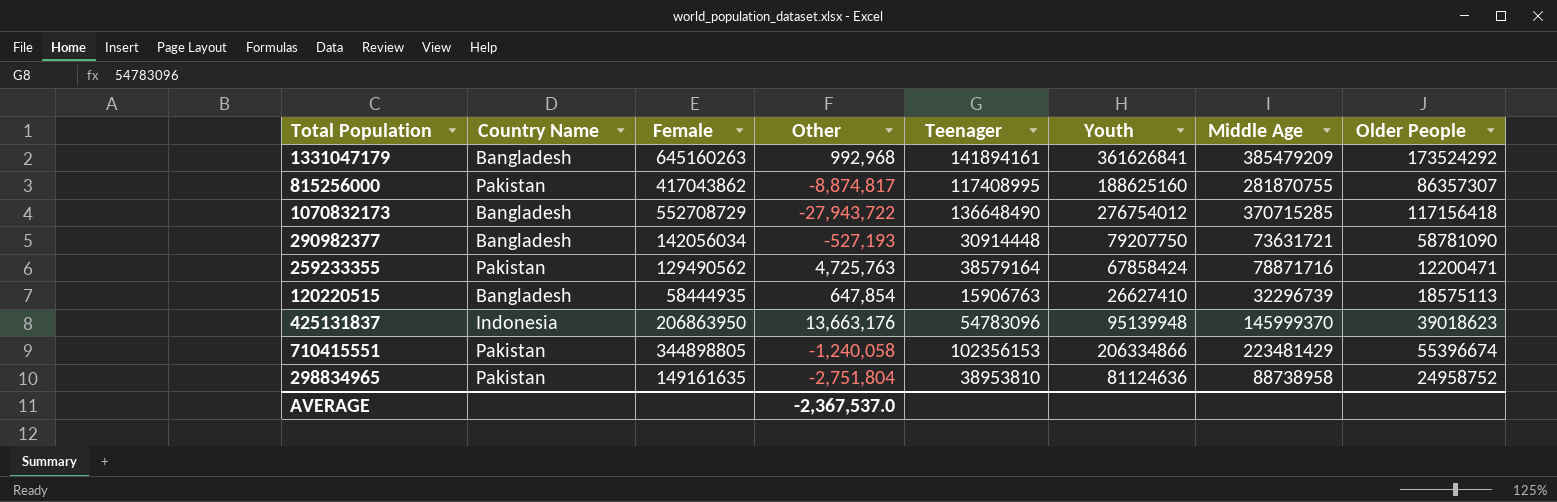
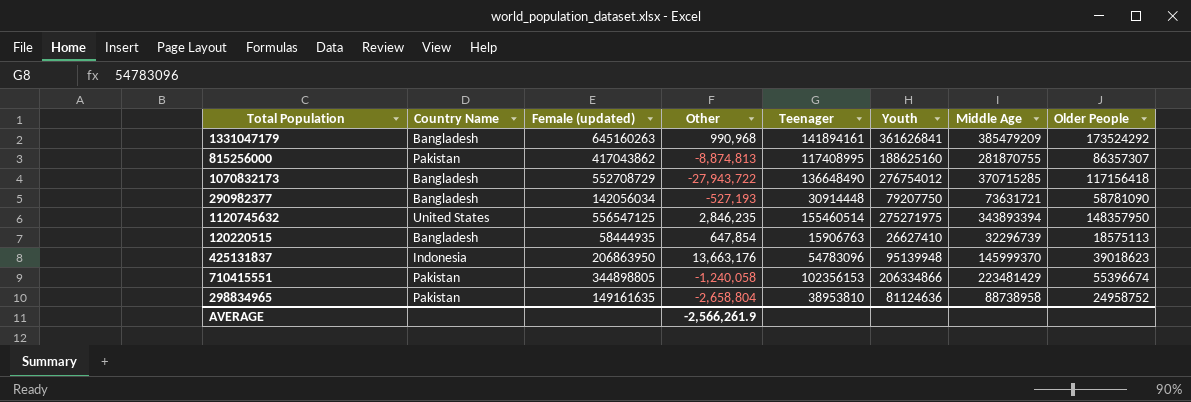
column name: Female -> Female (updated)
row 259233355: Pakistan | 129490562 | 4,725,763 | 38579164 | 67858424 | 78871716 | 12200471 -> none
1331047179 | Other: 992,968 -> 990,968
815256000 | Other: -8,874,817 -> -8,874,813
row 1120745632: none -> United States | 556547125 | 2,846,235 | 155460514 | 275271975 | 343893394 | 148357950
298834965 | Other: -2,751,804 -> -2,658,804
AVERAGE | Other: -2,367,537.0 -> -2,566,261.9

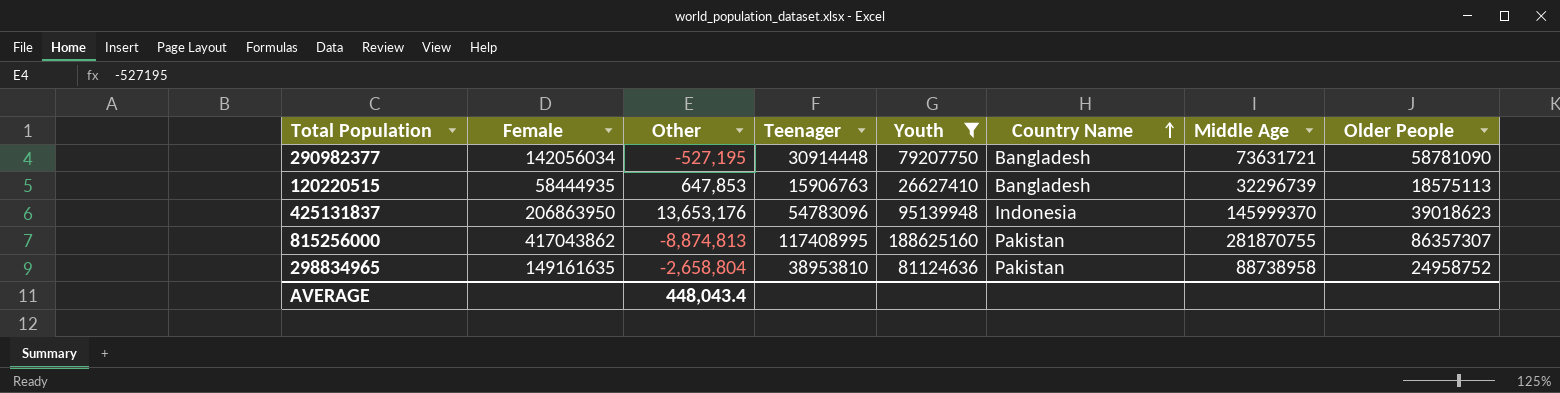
filter: none -> Youth <= 188625160
row order: none -> Country Name ascending
column name: Female (updated) -> Female
column Country Name | position: 2 -> 6
290982377 | Other: -527,193 -> -527,195
120220515 | Other: 647,854 -> 647,853
425131837 | Other: 13,663,176 -> 13,653,176
AVERAGE | Other: -2,566,261.9 -> 448,043.4

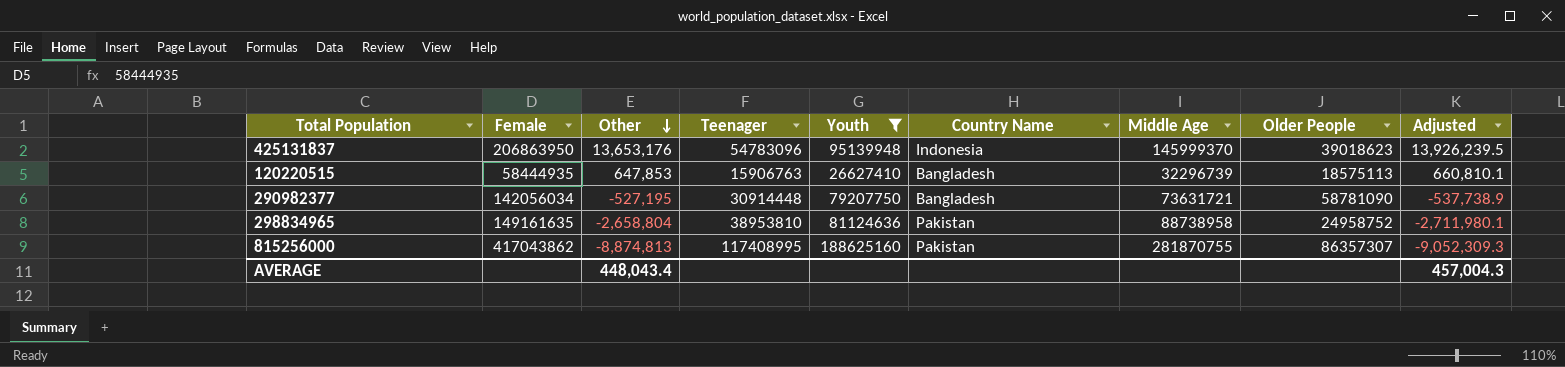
row order: Country Name ascending -> Other descending
column Adjusted | formula: none -> [Other] * 1.02

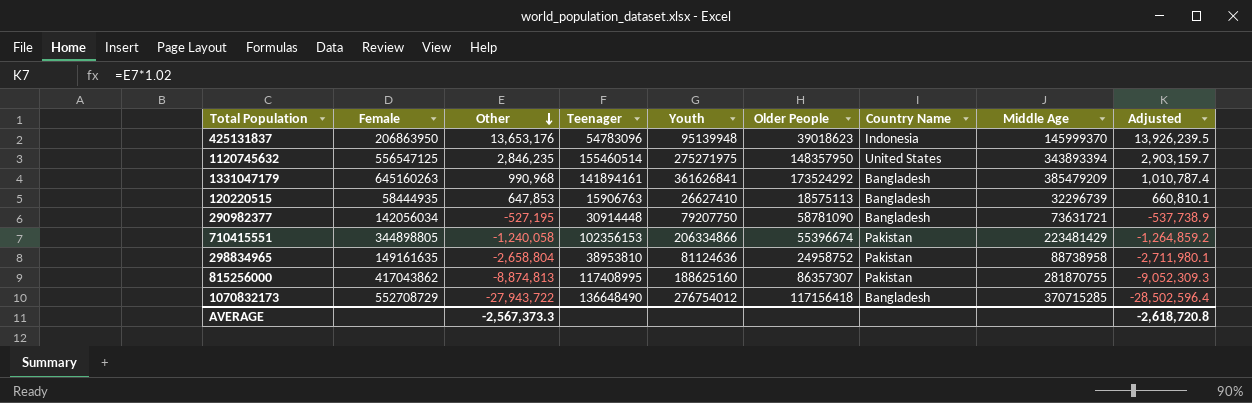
filter: Youth <= 188625160 -> none
column Older People | position: 8 -> 6
AVERAGE | Other: 448,043.4 -> -2,567,373.3
AVERAGE | Adjusted: 457,004.3 -> -2,618,720.8

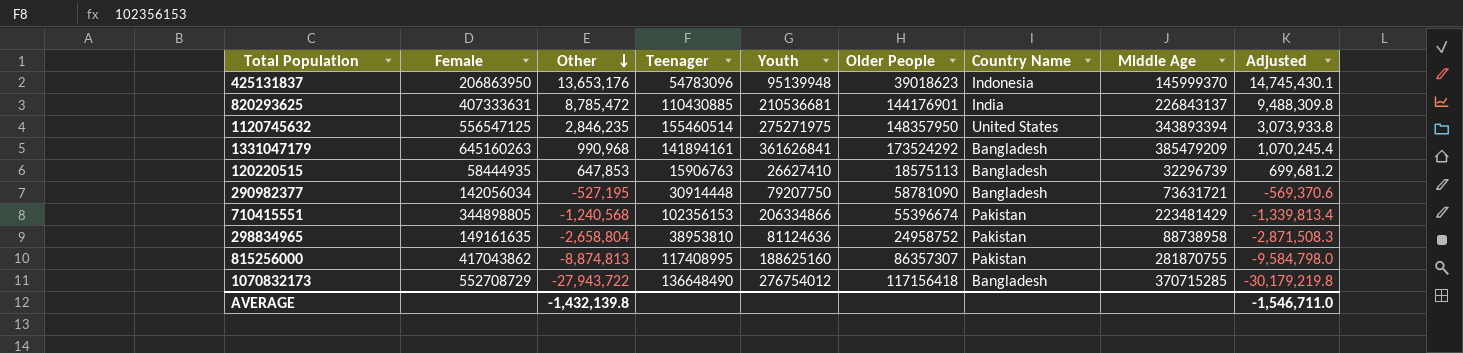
column Adjusted | formula: [Other] * 1.02 -> [Other] * 1.08
row 820293625: none -> 407333631 | 8,785,472 | 110430885 | 210536681 | 144176901 | India | 226843137 | 9,488,309.8
710415551 | Other: -1,240,058 -> -1,240,568
AVERAGE | Other: -2,567,373.3 -> -1,432,139.8
AVERAGE | Adjusted: -2,618,720.8 -> -1,546,711.0

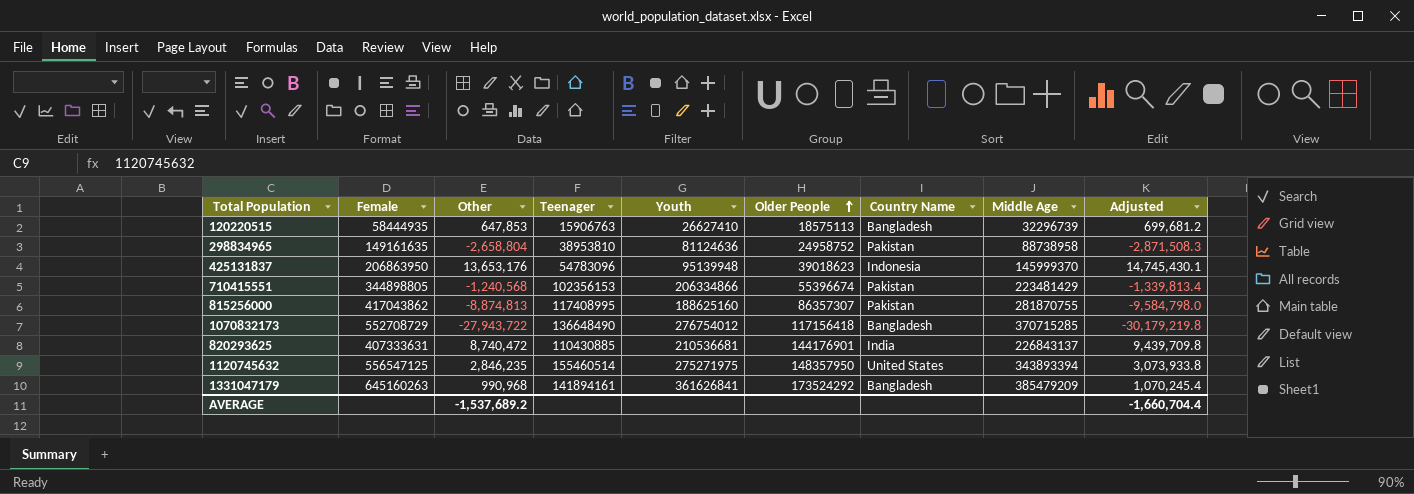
row order: Other descending -> Older People ascending
row 290982377: 142056034 | -527,195 | 30914448 | 79207750 | 58781090 | Bangladesh | 73631721 | -569,370.6 -> none
820293625 | Other: 8,785,472 -> 8,740,472
820293625 | Adjusted: 9,488,309.8 -> 9,439,709.8
AVERAGE | Other: -1,432,139.8 -> -1,537,689.2
AVERAGE | Adjusted: -1,546,711.0 -> -1,660,704.4

